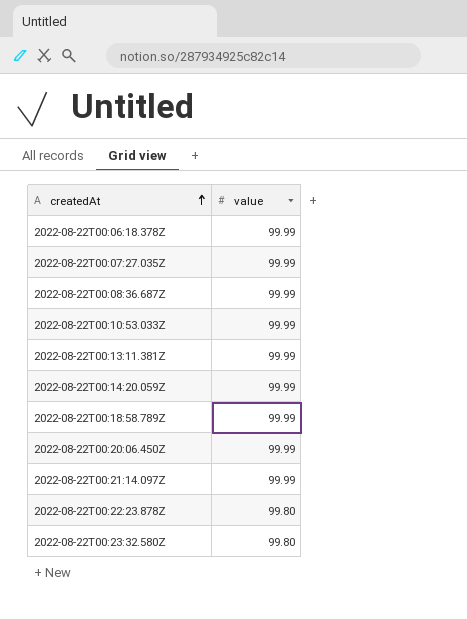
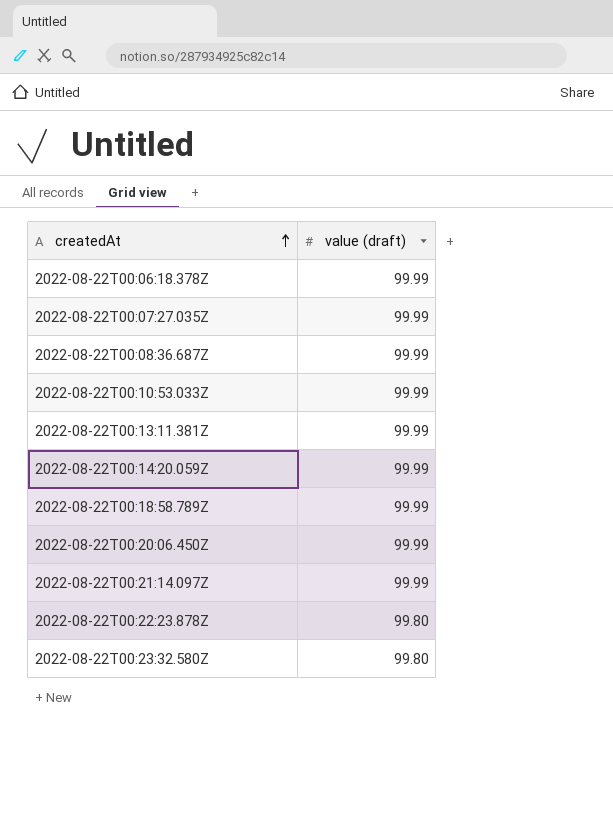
column name: value -> value (draft)

